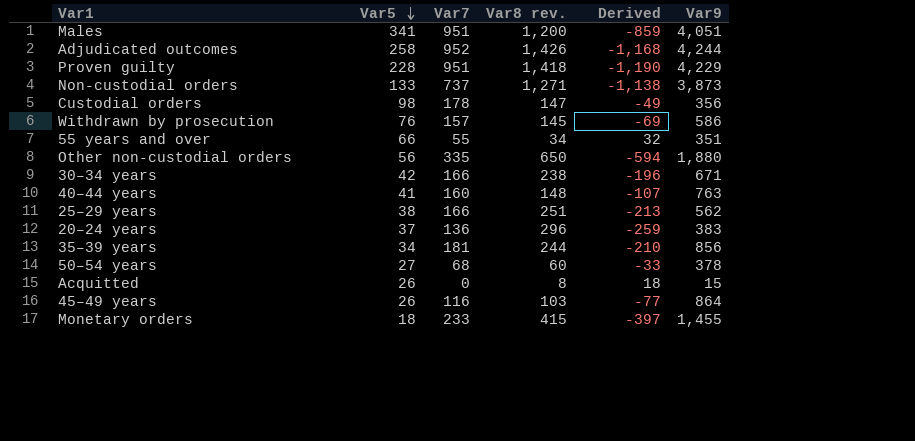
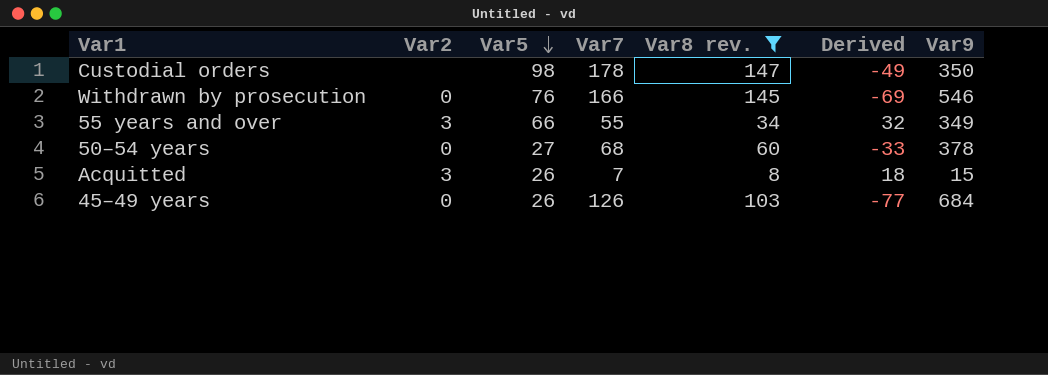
filter: none -> Var8 rev. <= 147
column Var2 | position: none -> 2
Custodial orders | Var9: 356 -> 350
Withdrawn by prosecution | Var7: 157 -> 166
Withdrawn by prosecution | Var9: 586 -> 546
55 years and over | Var9: 351 -> 349
Acquitted | Var7: 0 -> 7
45–49 years | Var7: 116 -> 126
45–49 years | Var9: 864 -> 684

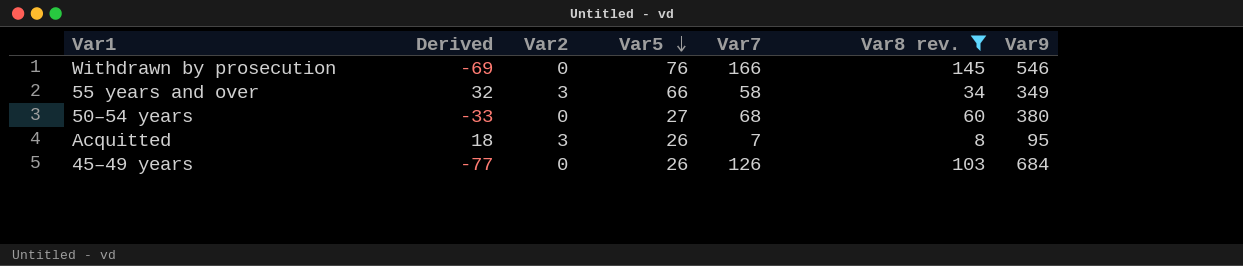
column Derived | position: 6 -> 2
row Custodial orders: none | 98 | 178 | 147 | -49 | 350 -> none
55 years and over | Var7: 55 -> 58
50–54 years | Var9: 378 -> 380
Acquitted | Var9: 15 -> 95

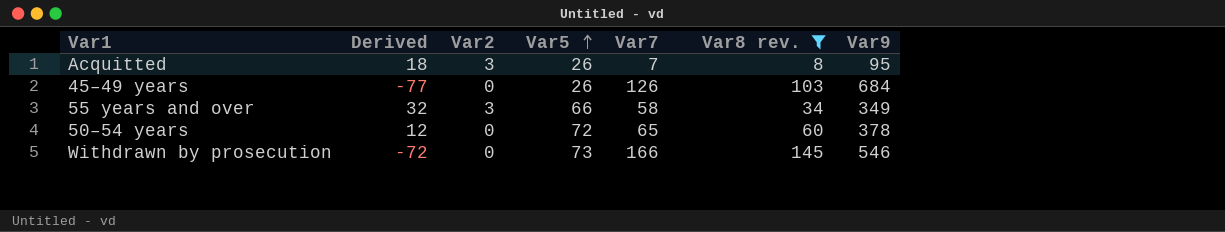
row order: Var5 descending -> Var5 ascending
50–54 years | Derived: -33 -> 12
50–54 years | Var5: 27 -> 72
50–54 years | Var7: 68 -> 65
50–54 years | Var9: 380 -> 378
Withdrawn by prosecution | Derived: -69 -> -72
Withdrawn by prosecution | Var5: 76 -> 73

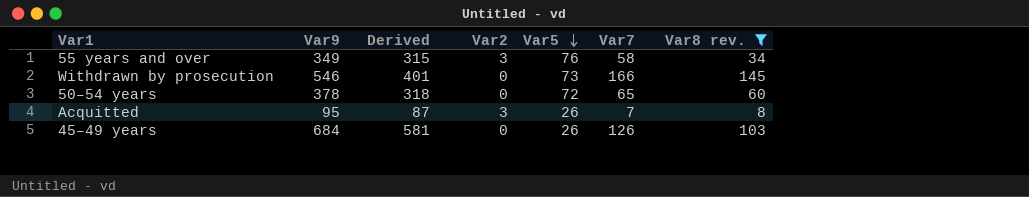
row order: Var5 ascending -> Var5 descending
column Var9 | position: 7 -> 2
column Derived | formula: [Var5] - [Var8 rev.] -> [Var9] - [Var8 rev.]
55 years and over | Var5: 66 -> 76

